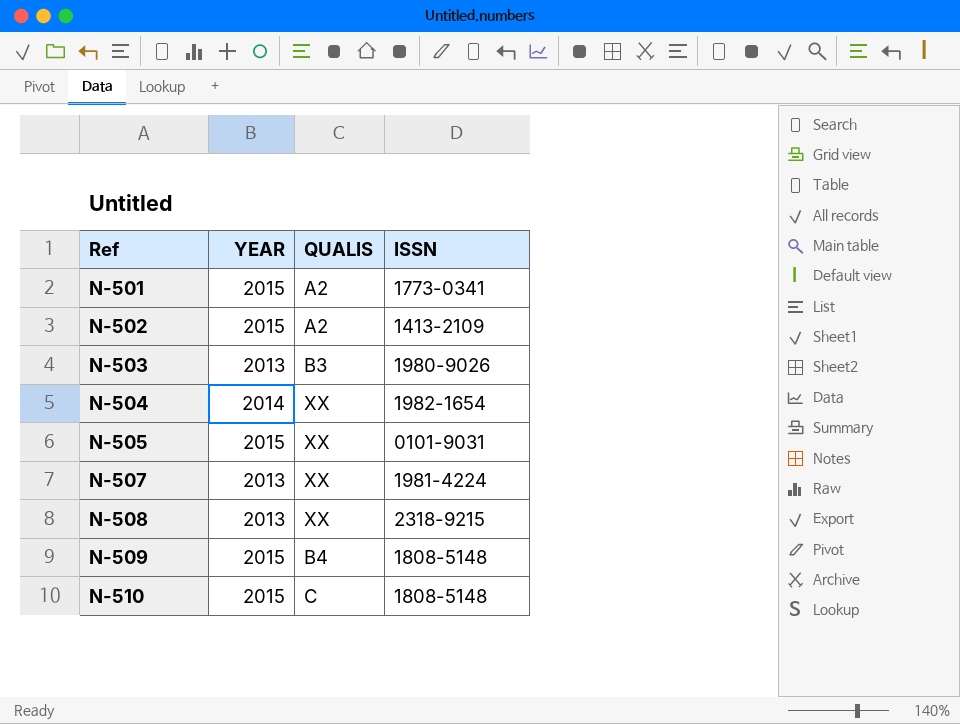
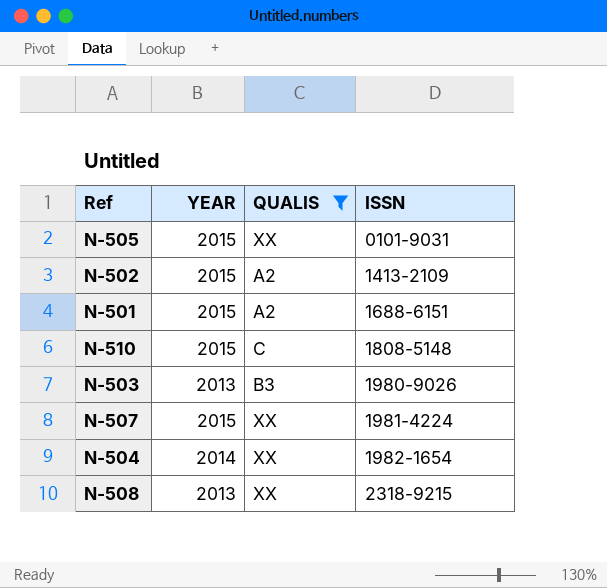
filter: none -> QUALIS != B4
row order: Ref ascending -> ISSN ascending
N-501 | ISSN: 1773-0341 -> 1688-6151
N-507 | YEAR: 2013 -> 2015

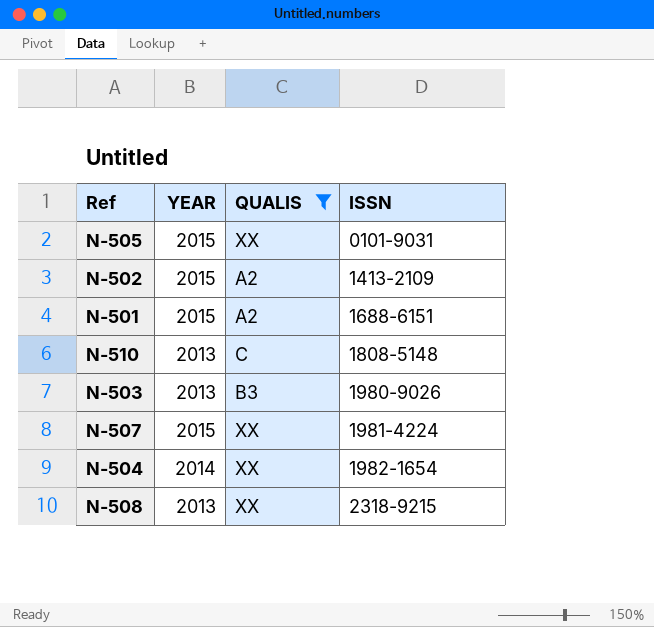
N-510 | YEAR: 2015 -> 2013

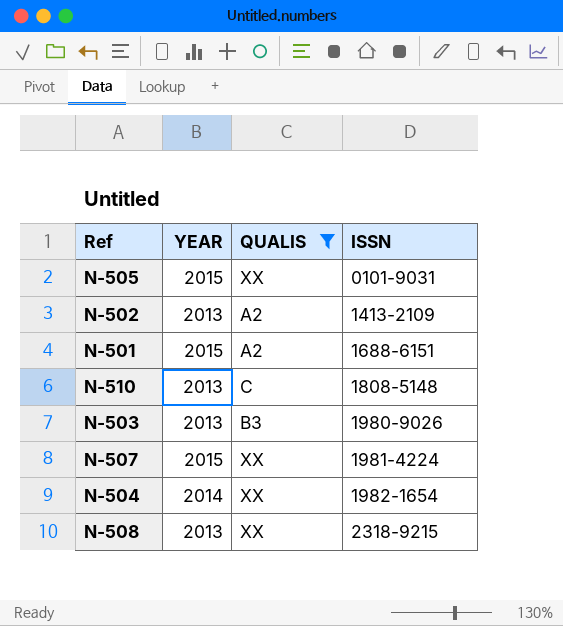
N-502 | YEAR: 2015 -> 2013

